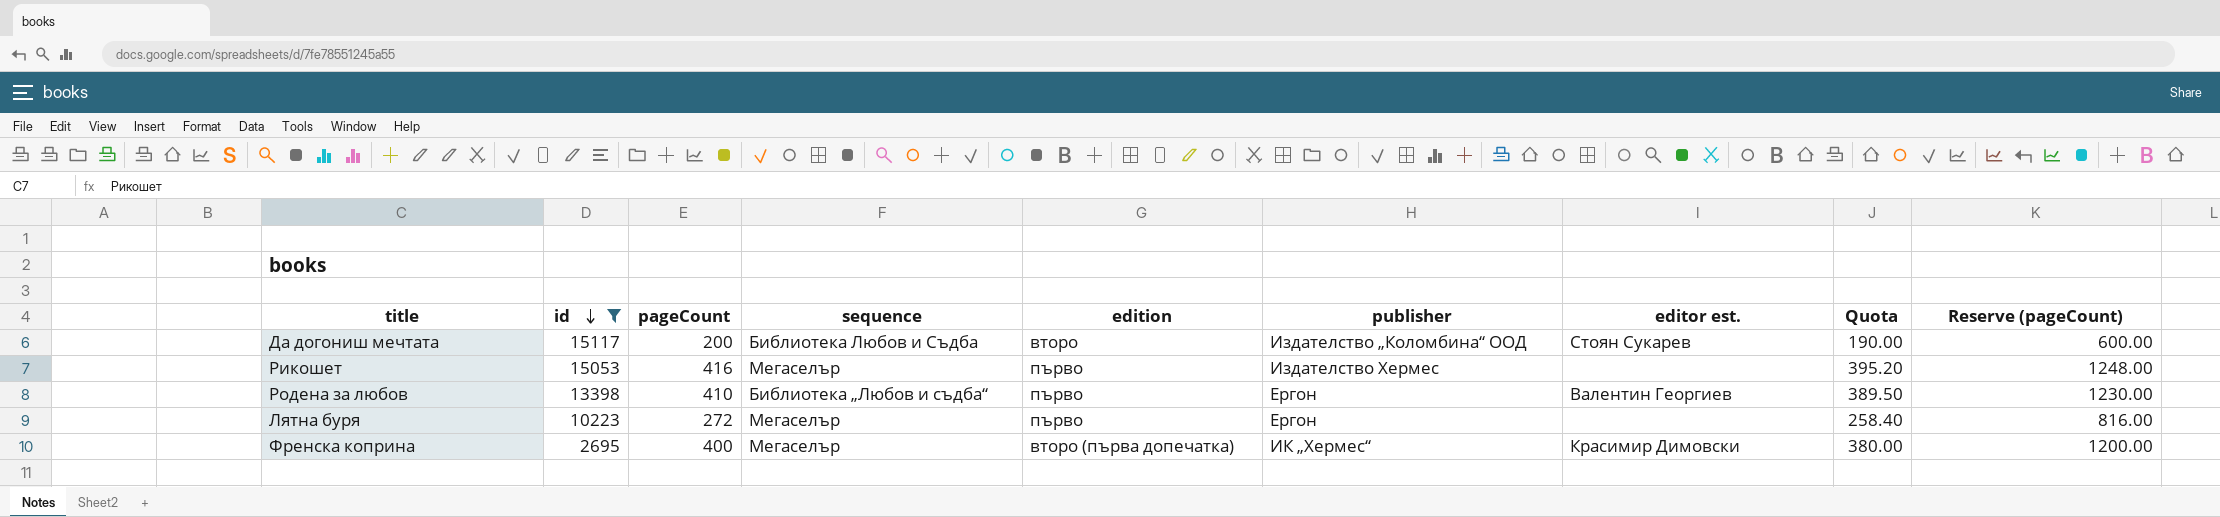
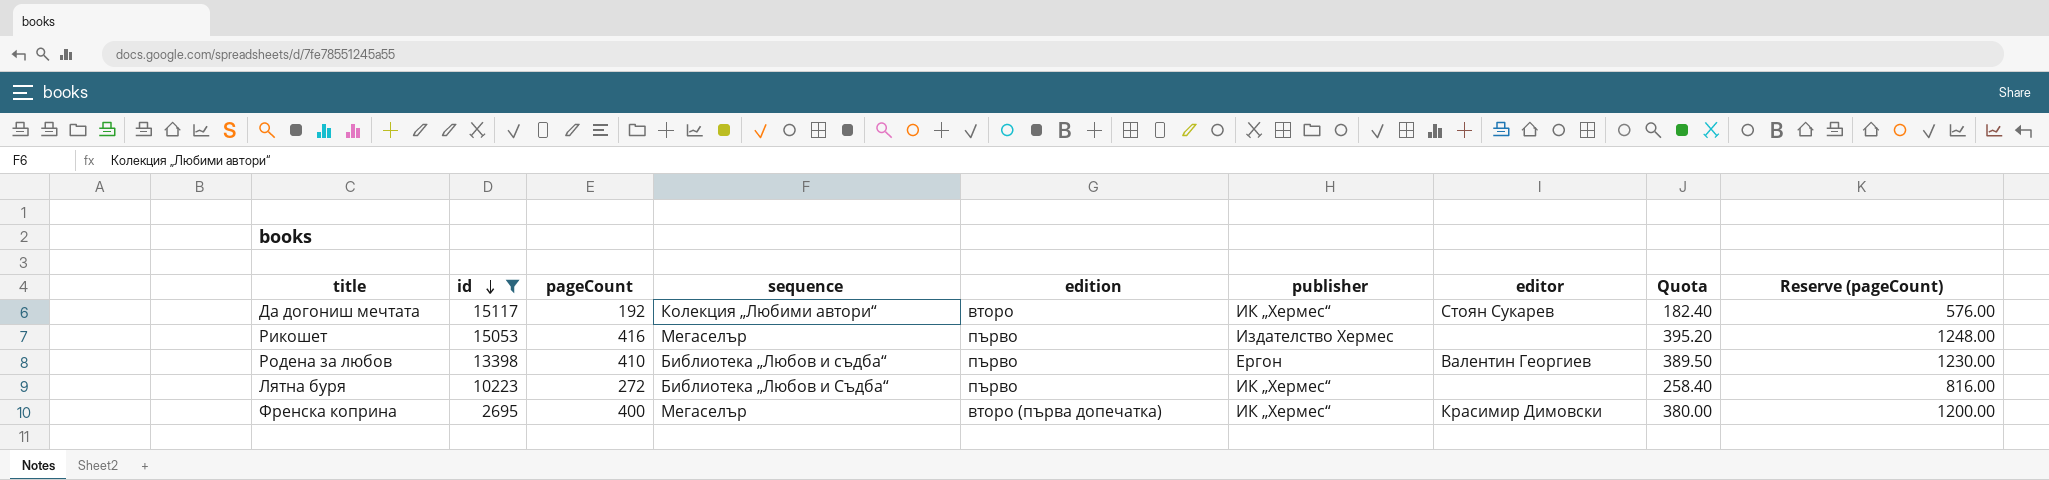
column name: editor est. -> editor
Да догониш мечтата | pageCount: 200 -> 192
Да догониш мечтата | sequence: Библиотека Любов и Съдба -> Колекция „Любими автори“
Да догониш мечтата | publisher: Издателство „Коломбина“ ООД -> ИК „Хермес“
Да догониш мечтата | Quota: 190.00 -> 182.40
Да догониш мечтата | Reserve (pageCount): 600.00 -> 576.00
Лятна буря | sequence: Мегаселър -> Библиотека „Любов и Съдба“
Лятна буря | publisher: Ергон -> ИК „Хермес“

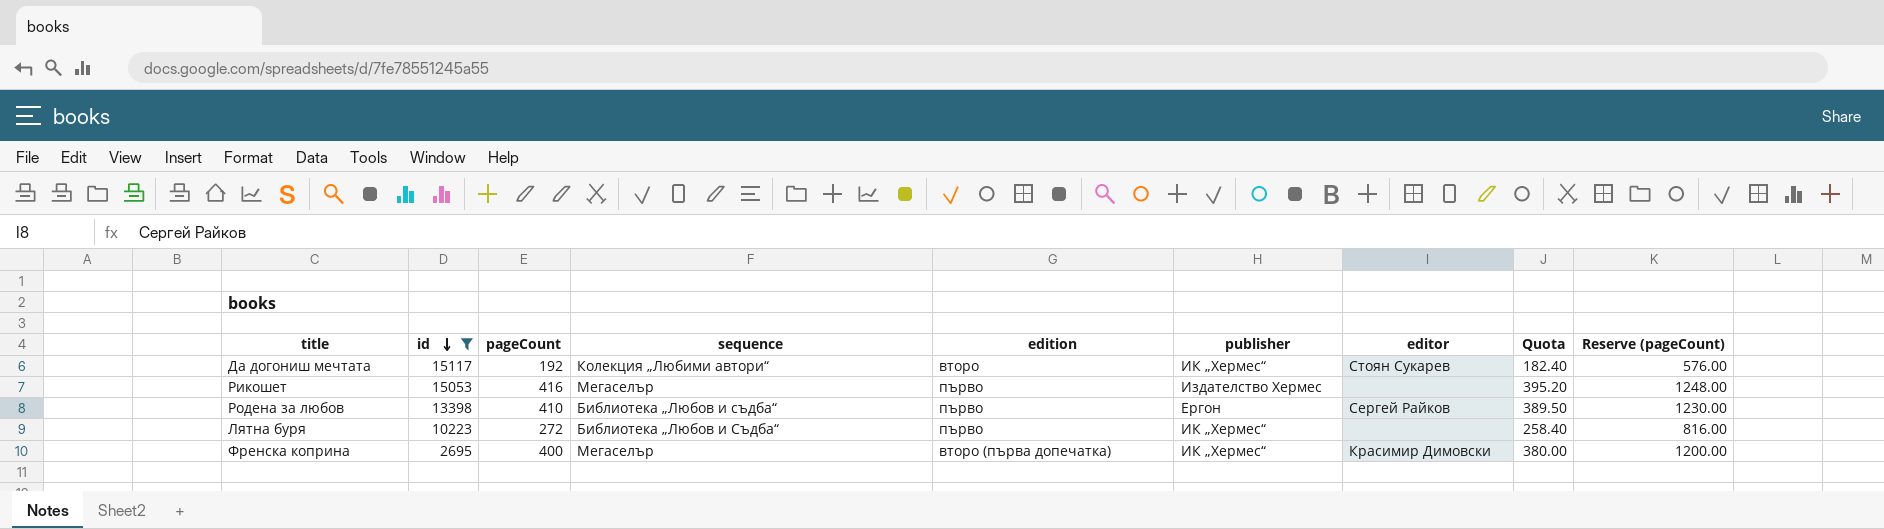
Родена за любов | editor: Валентин Георгиев -> Сергей Райков

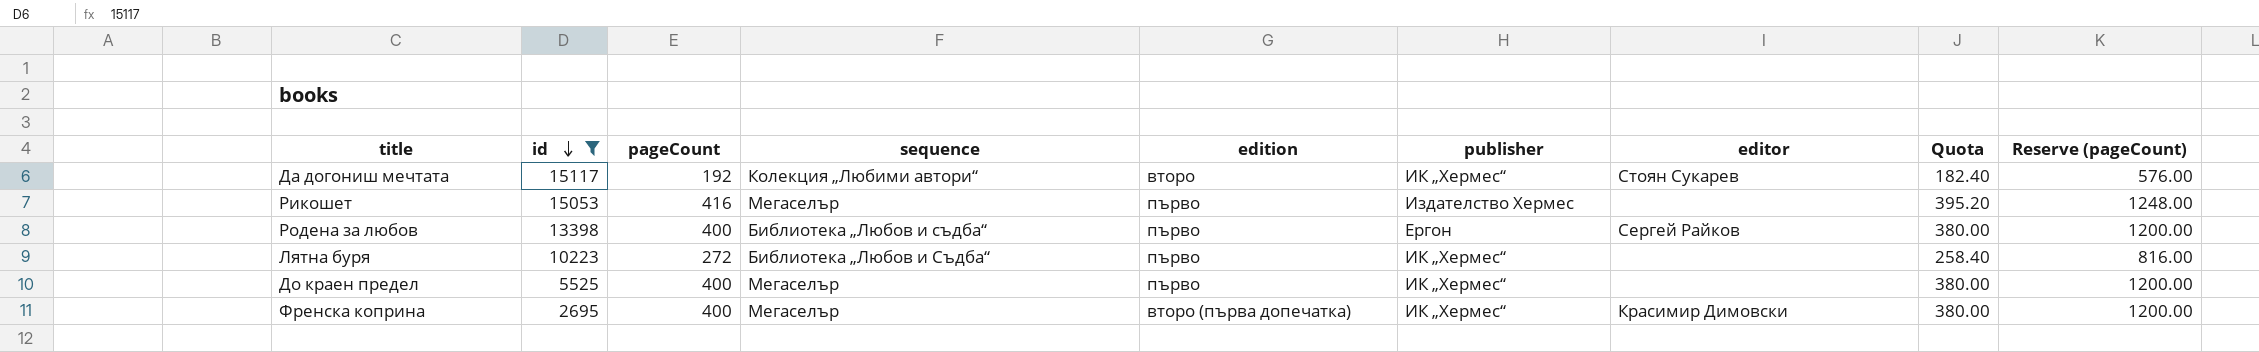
Родена за любов | pageCount: 410 -> 400
Родена за любов | Quota: 389.50 -> 380.00
Родена за любов | Reserve (pageCount): 1230.00 -> 1200.00
row До краен предел: none -> 5525 | 400 | Мегаселър | първо | ИК „Хермес“ | none | 380.00 | 1200.00

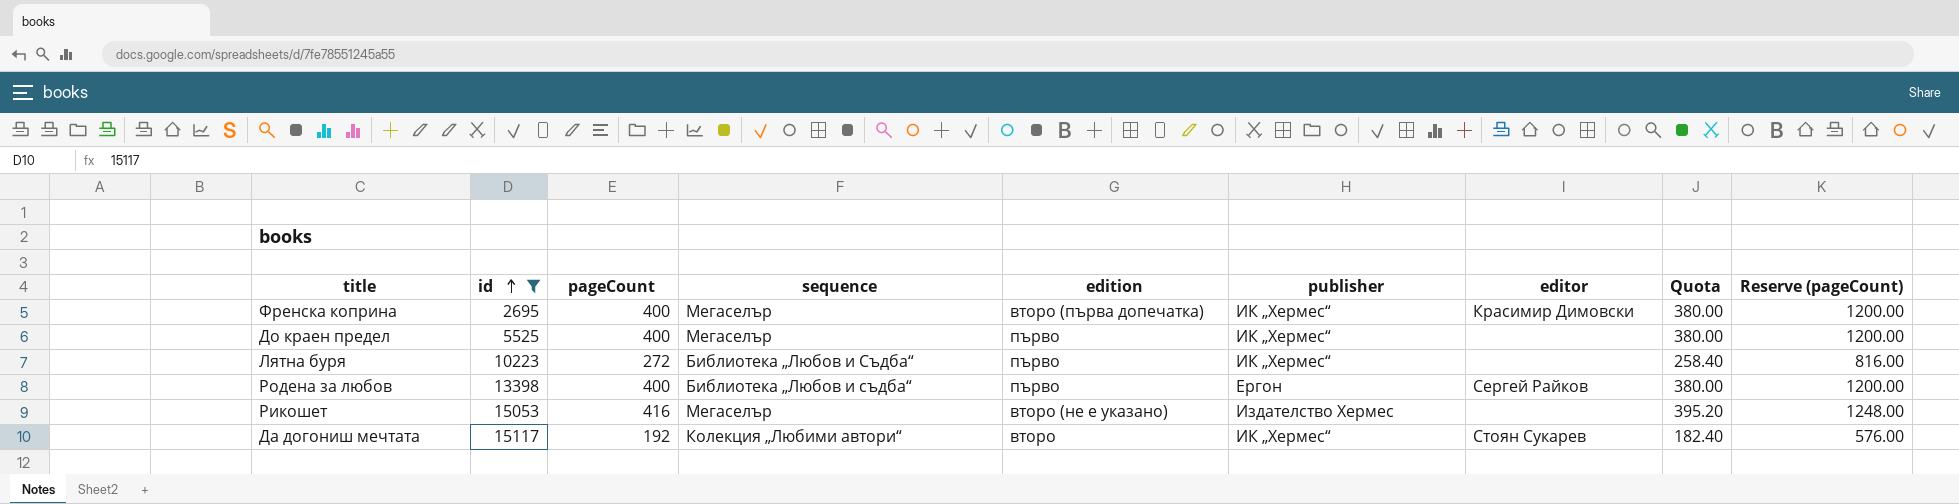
row order: id descending -> id ascending
Рикошет | edition: първо -> второ (не е указано)

